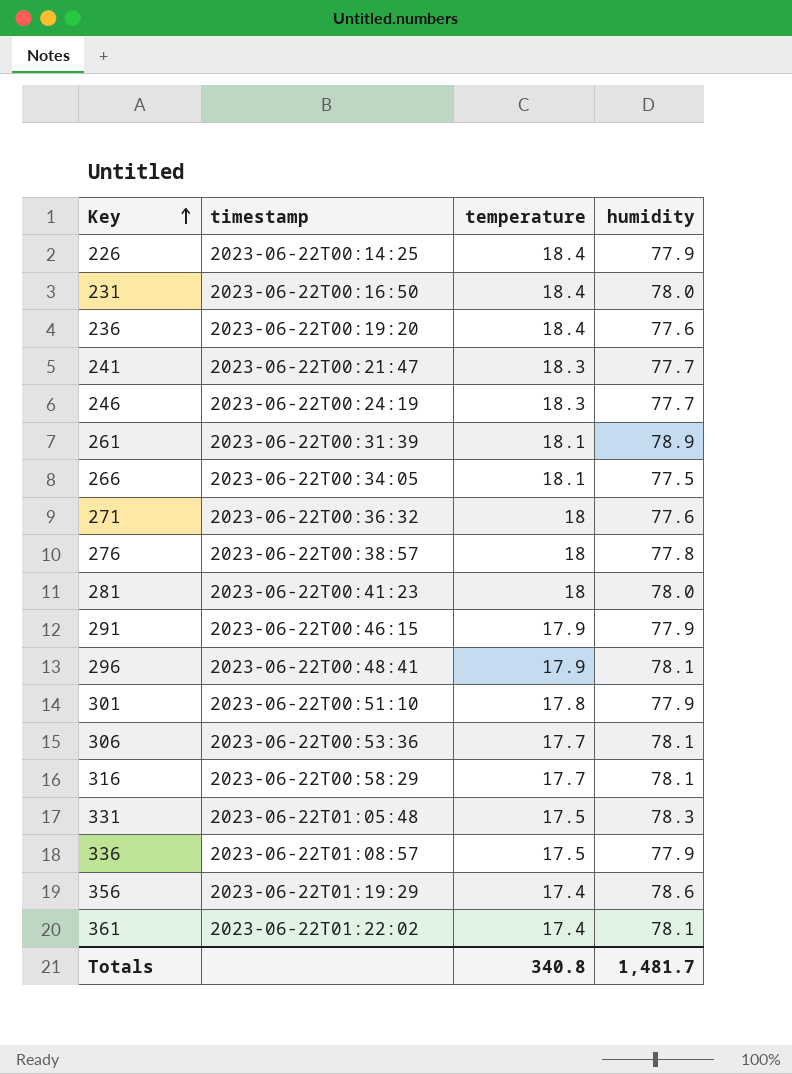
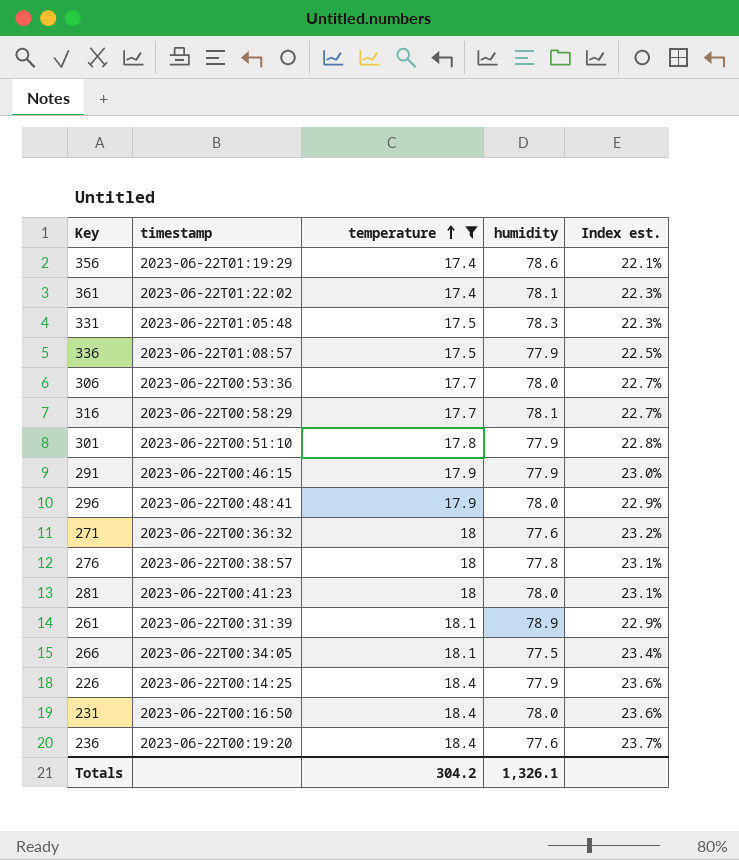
filter: none -> temperature != 18.3
row order: Key ascending -> temperature ascending
column Index est. | formula: none -> [temperature] / [humidity]
306 | humidity: 78.1 -> 78.0
296 | humidity: 78.1 -> 78.0
Totals | temperature: 340.8 -> 304.2
Totals | humidity: 1,481.7 -> 1,326.1

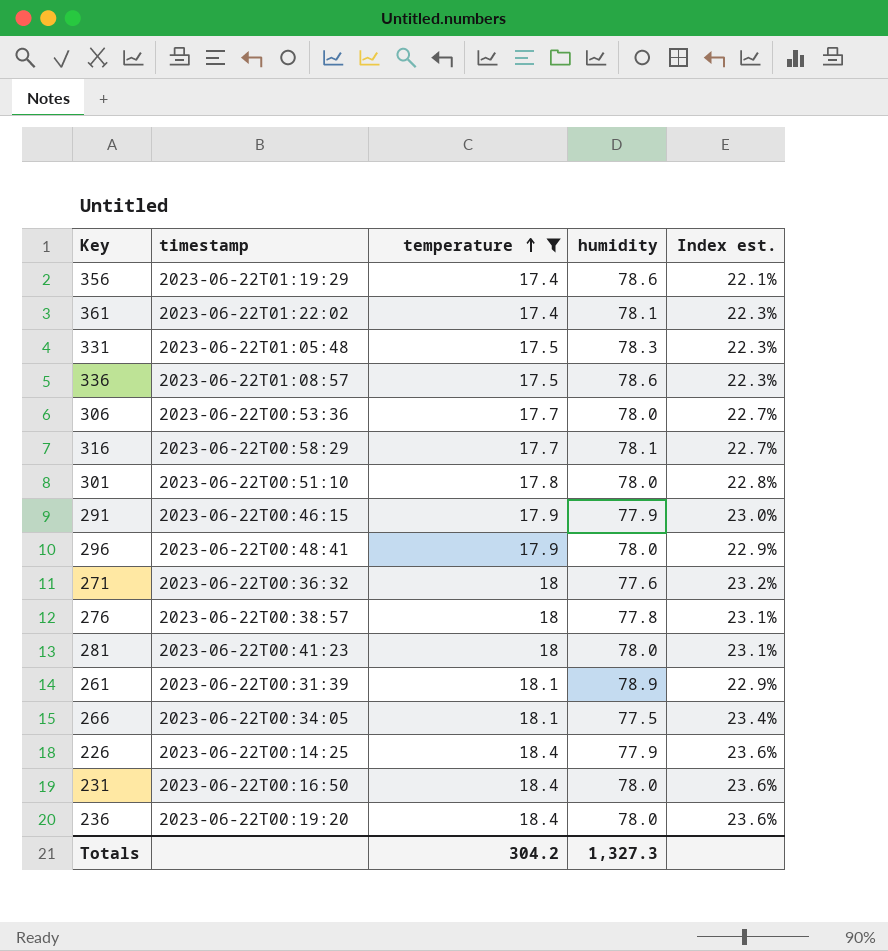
336 | humidity: 77.9 -> 78.6
336 | Index est.: 22.5% -> 22.3%
301 | humidity: 77.9 -> 78.0
236 | humidity: 77.6 -> 78.0
236 | Index est.: 23.7% -> 23.6%
Totals | humidity: 1,326.1 -> 1,327.3

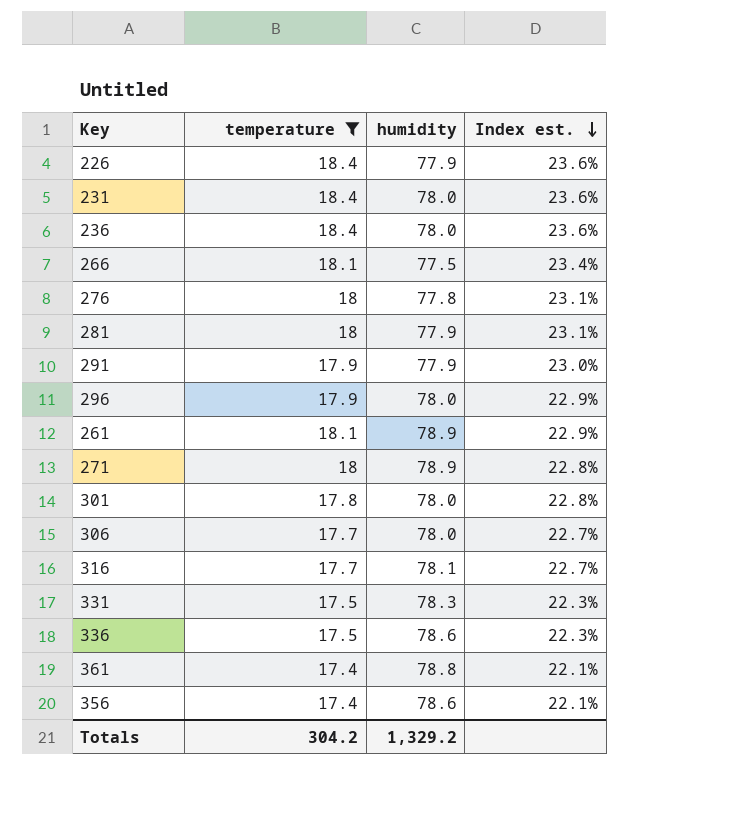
row order: temperature ascending -> Index est. descending
column timestamp | position: 2 -> none
281 | humidity: 78.0 -> 77.9
271 | humidity: 77.6 -> 78.9
271 | Index est.: 23.2% -> 22.8%
361 | humidity: 78.1 -> 78.8
361 | Index est.: 22.3% -> 22.1%
Totals | humidity: 1,327.3 -> 1,329.2

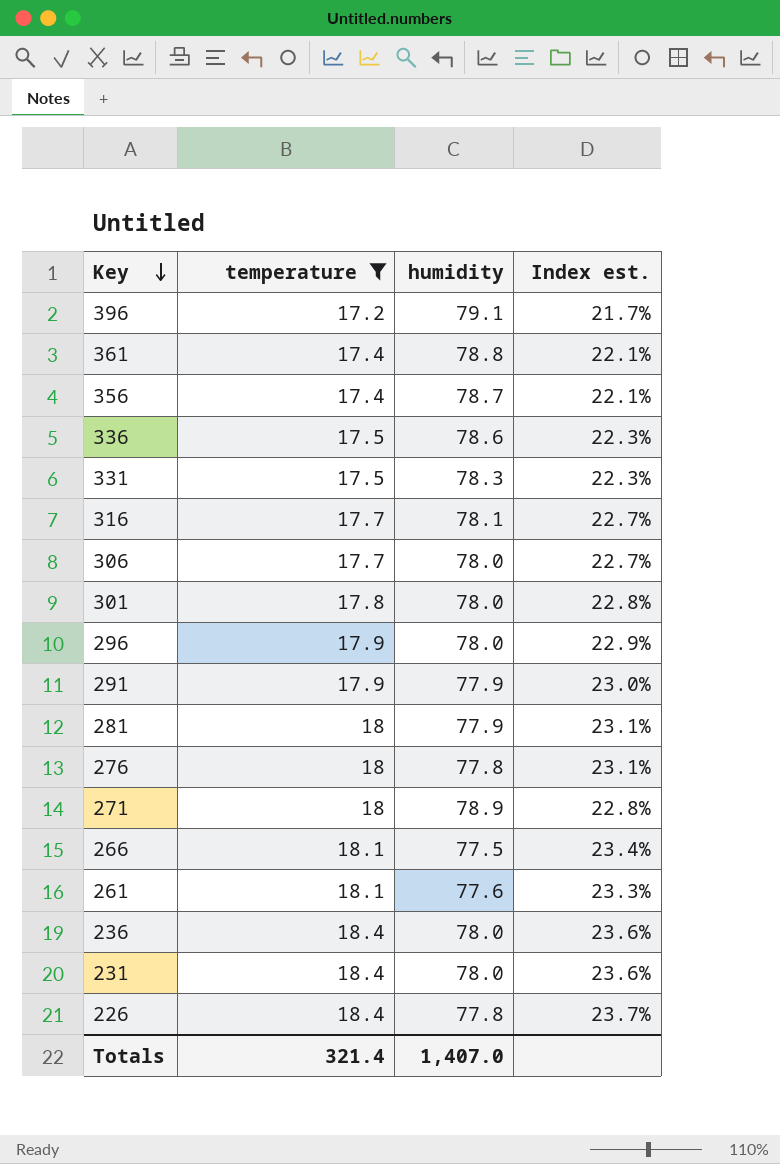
row order: Index est. descending -> Key descending
row 396: none -> 17.2 | 79.1 | 21.7%
356 | humidity: 78.6 -> 78.7
261 | humidity: 78.9 -> 77.6
261 | Index est.: 22.9% -> 23.3%
226 | humidity: 77.9 -> 77.8
226 | Index est.: 23.6% -> 23.7%
Totals | temperature: 304.2 -> 321.4
Totals | humidity: 1,329.2 -> 1,407.0

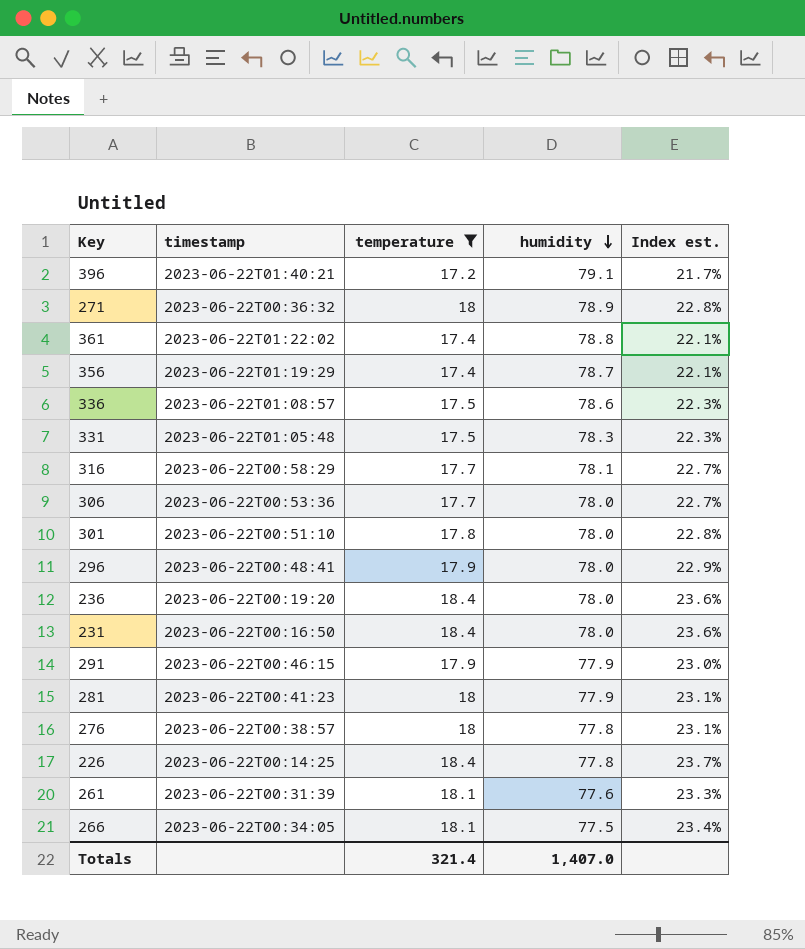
row order: Key descending -> humidity descending
column timestamp | position: none -> 2

